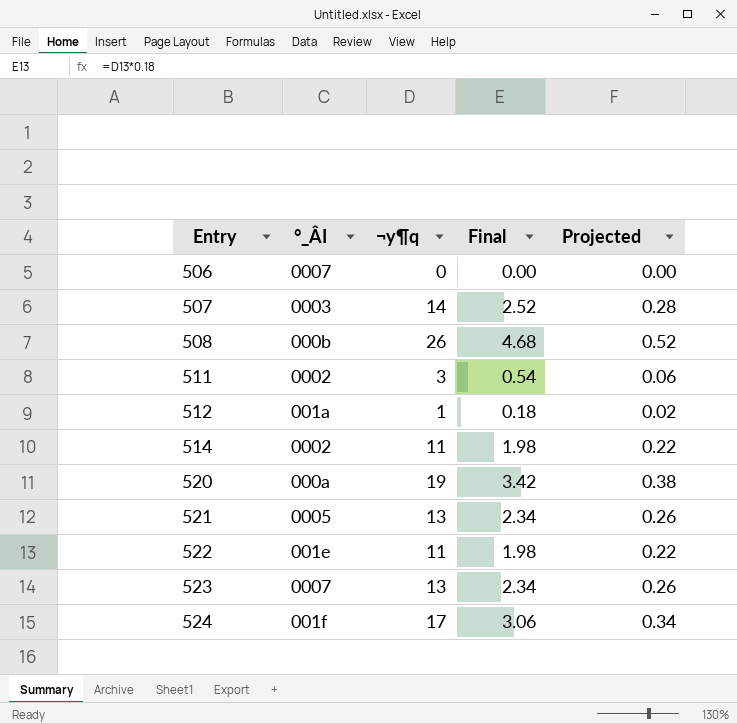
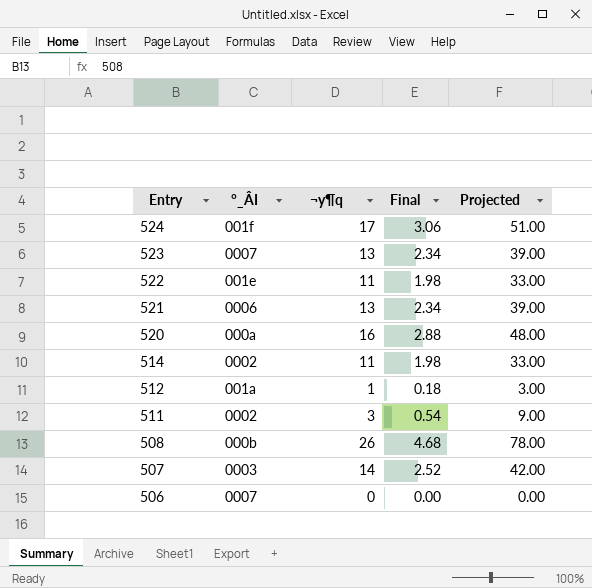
row order: Entry ascending -> Entry descending
column Projected | formula: [¬y¶q] * 0.02 -> [¬y¶q] * 3
521 | °_ÂI: 0005 -> 0006
520 | ¬y¶q: 19 -> 16
520 | Final: 3.42 -> 2.88

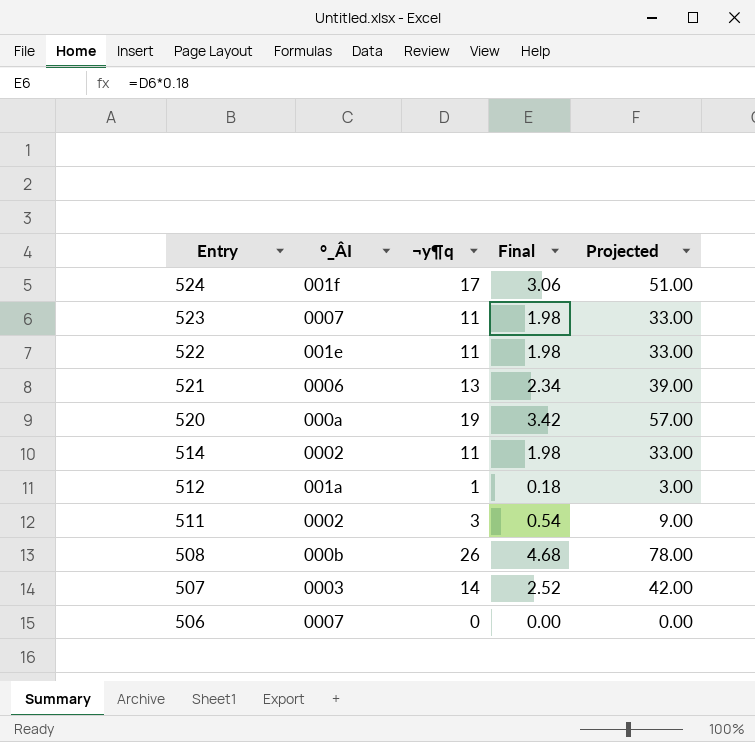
523 | ¬y¶q: 13 -> 11
523 | Final: 2.34 -> 1.98
523 | Projected: 39.00 -> 33.00
520 | ¬y¶q: 16 -> 19
520 | Final: 2.88 -> 3.42
520 | Projected: 48.00 -> 57.00

